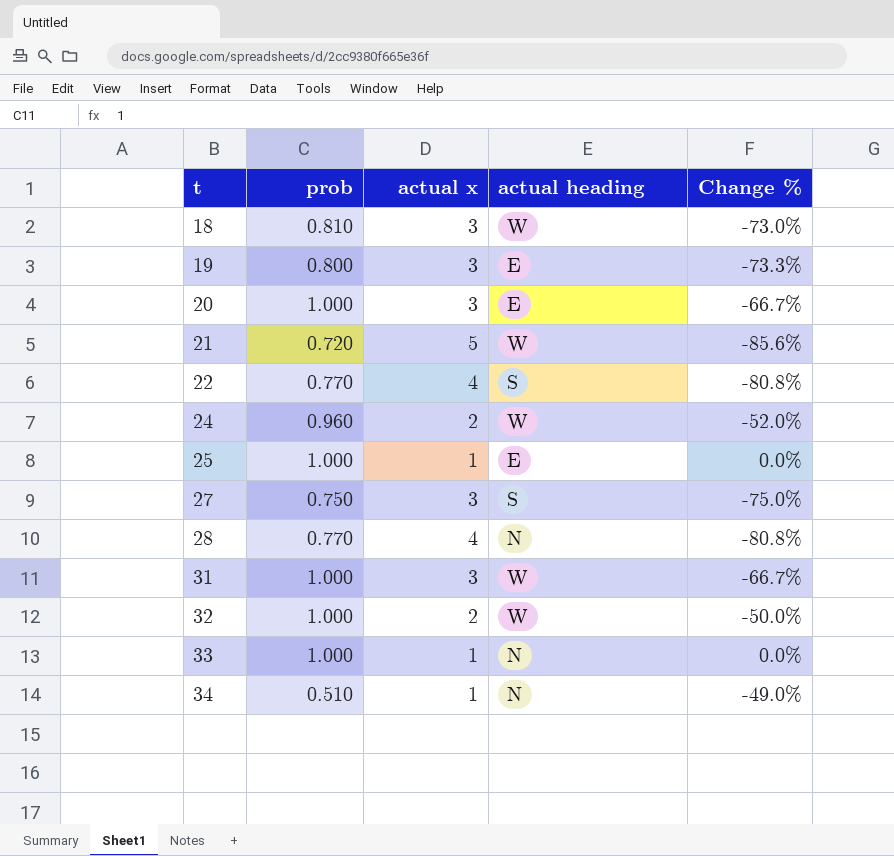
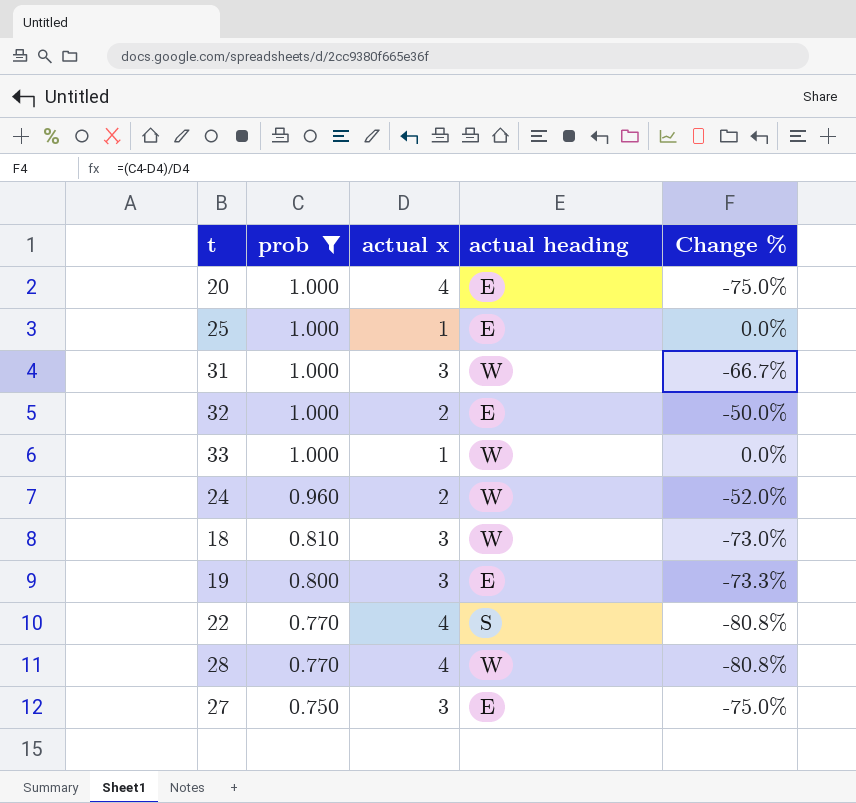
filter: none -> prob >= 0.750
row order: t ascending -> prob descending
20 | actual x: 3 -> 4
20 | Change %: -66.7% -> -75.0%
32 | actual heading: W -> E
33 | actual heading: N -> W
28 | actual heading: N -> W
27 | actual heading: S -> E

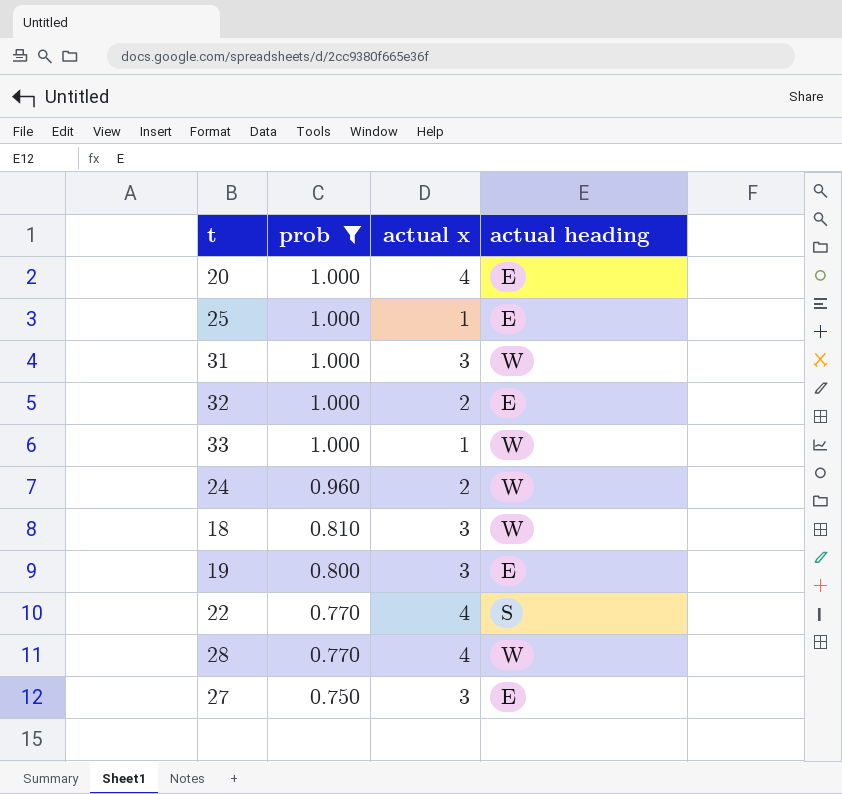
column Change % | formula: ([prob] - [actual x]) / [actual x] -> none

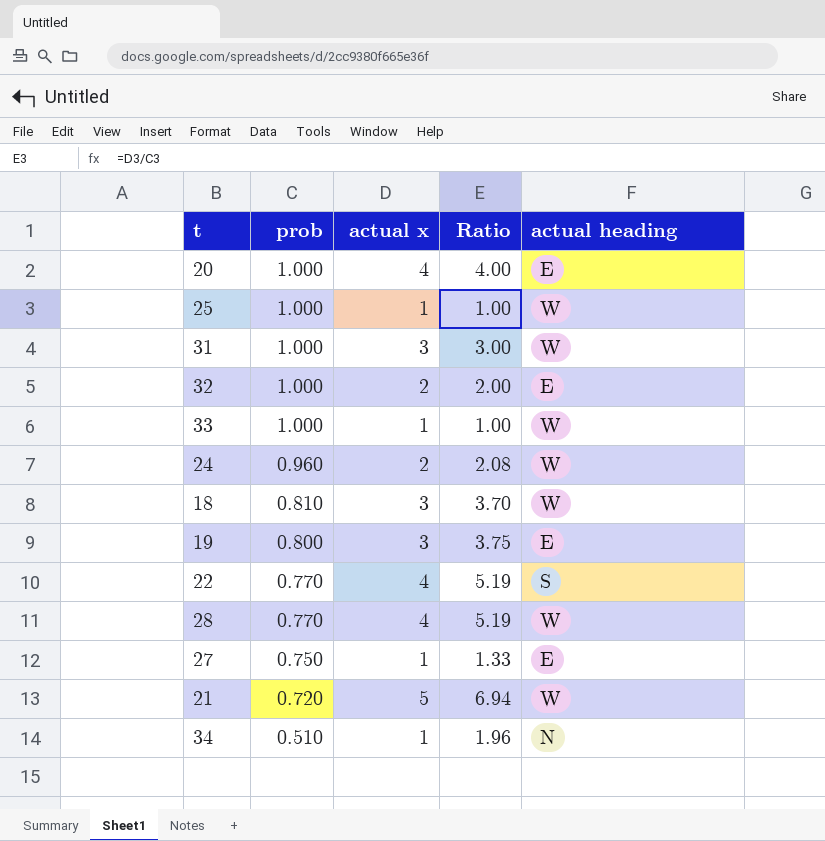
filter: prob >= 0.750 -> none
column Ratio | formula: none -> [actual x] / [prob]
25 | actual heading: E -> W
27 | actual x: 3 -> 1

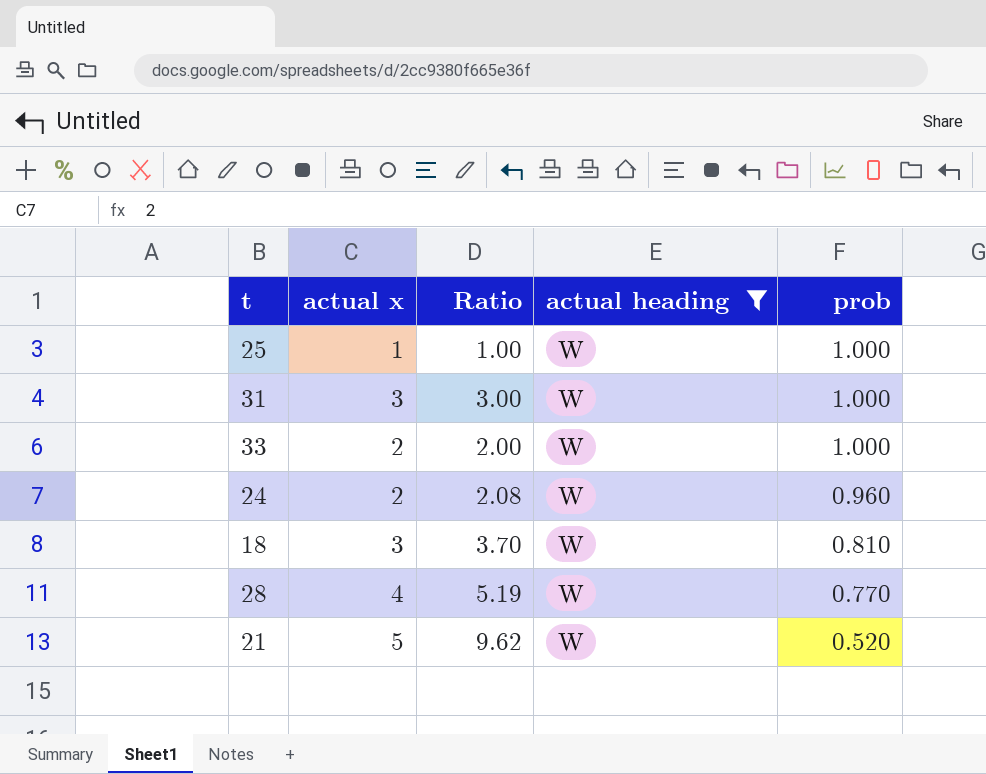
filter: none -> actual heading = W
column prob | position: 2 -> 5
33 | actual x: 1 -> 2
33 | Ratio: 1.00 -> 2.00
21 | Ratio: 6.94 -> 9.62
21 | prob: 0.720 -> 0.520

